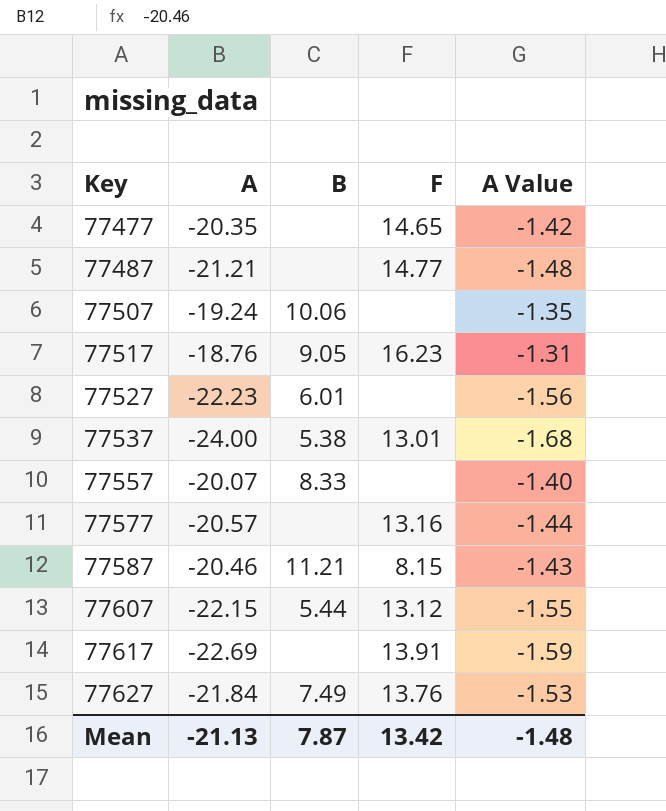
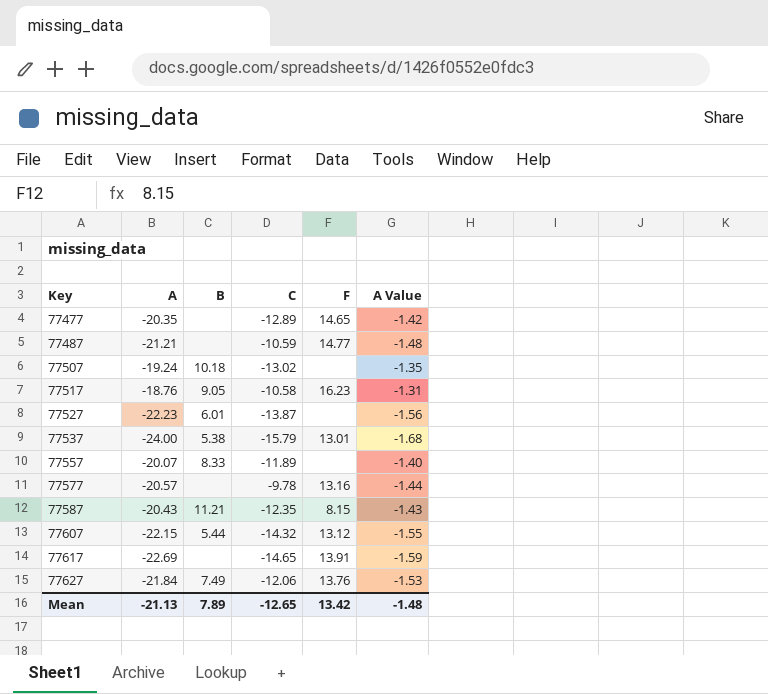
column C | position: none -> 4
77507 | B: 10.06 -> 10.18
77587 | A: -20.46 -> -20.43
Mean | B: 7.87 -> 7.89

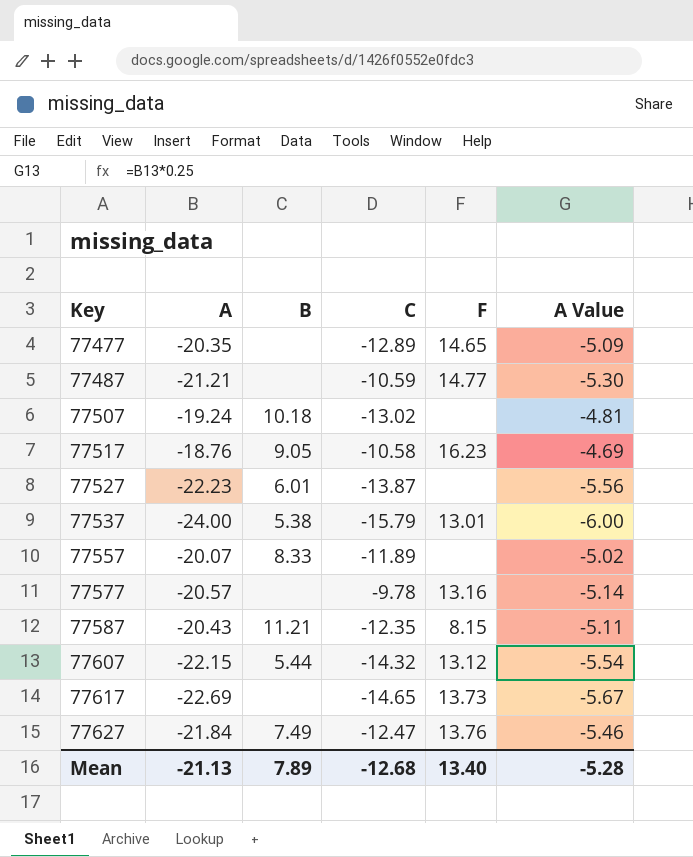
column A Value | formula: [A] * 0.07 -> [A] * 0.25
77617 | F: 13.91 -> 13.73
77627 | C: -12.06 -> -12.47
Mean | C: -12.65 -> -12.68
Mean | F: 13.42 -> 13.40
Mean | A Value: -1.48 -> -5.28

